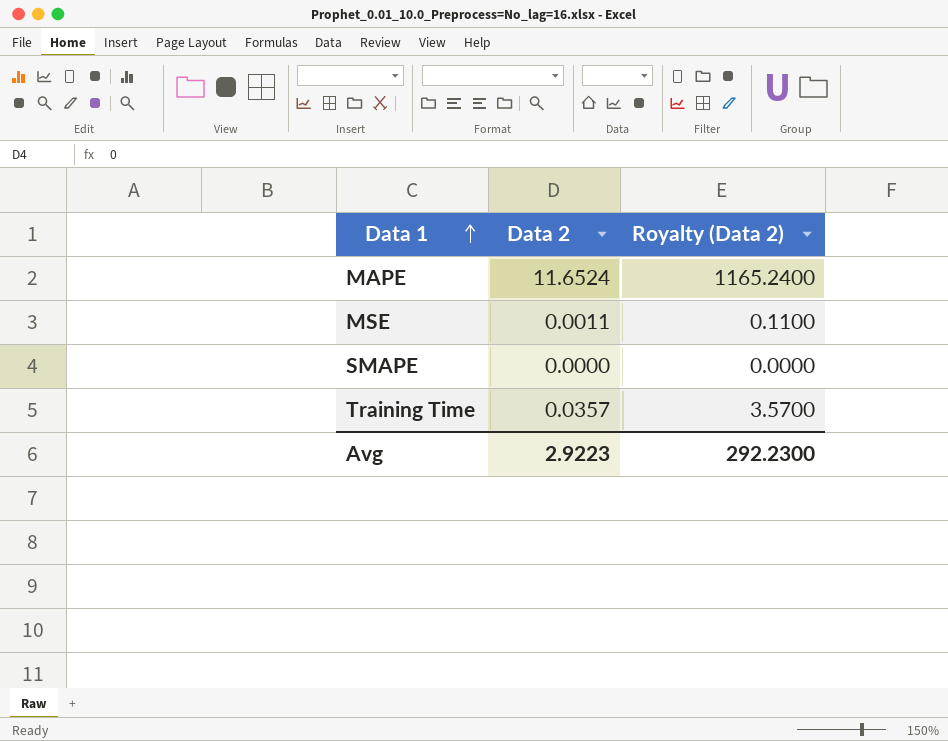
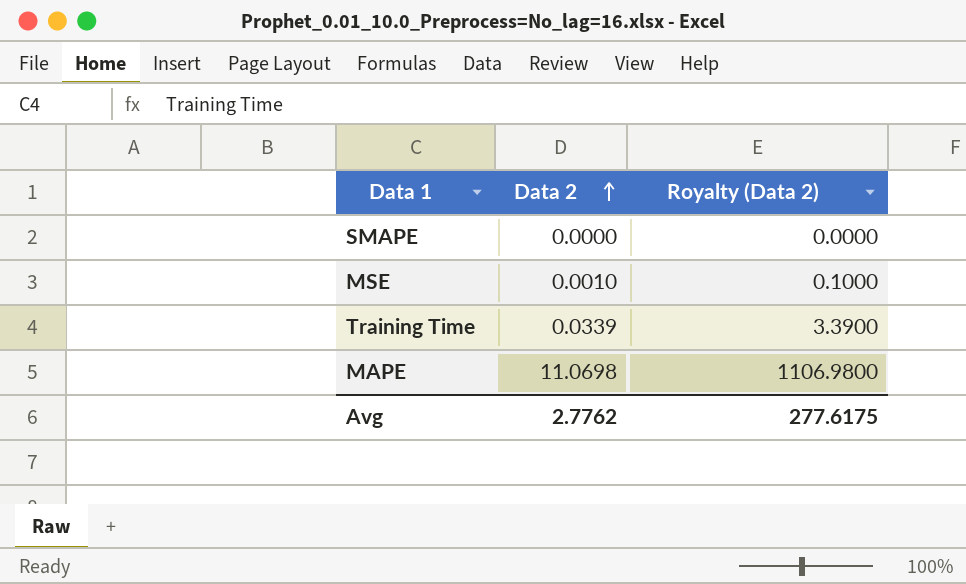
row order: Data 1 ascending -> Data 2 ascending
MSE | Data 2: 0.0011 -> 0.0010
MSE | Royalty (Data 2): 0.1100 -> 0.1000
Training Time | Data 2: 0.0357 -> 0.0339
Training Time | Royalty (Data 2): 3.5700 -> 3.3900
MAPE | Data 2: 11.6524 -> 11.0698
MAPE | Royalty (Data 2): 1165.2400 -> 1106.9800
Avg | Data 2: 2.9223 -> 2.7762
Avg | Royalty (Data 2): 292.2300 -> 277.6175

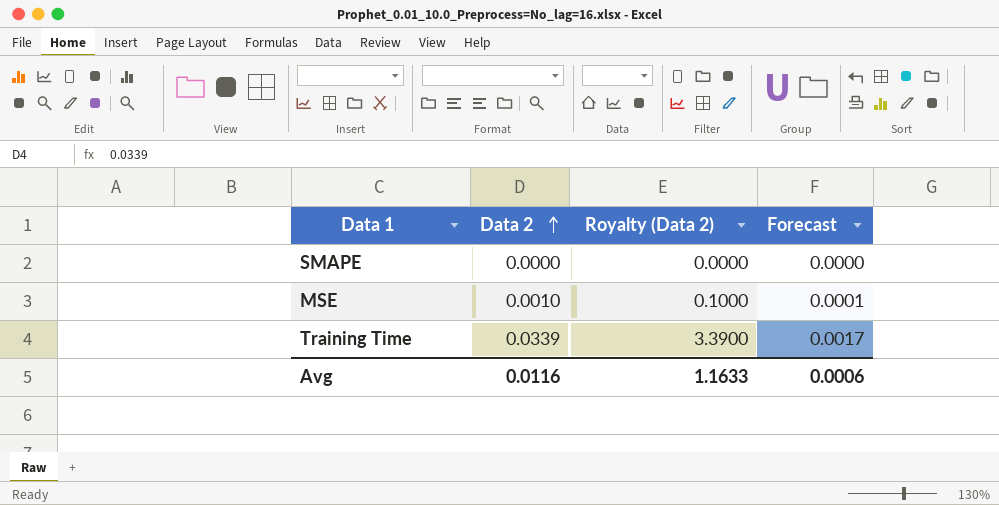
column Forecast | formula: none -> [Data 2] * 0.05
row MAPE: 11.0698 | 1106.9800 -> none
Avg | Data 2: 2.7762 -> 0.0116
Avg | Royalty (Data 2): 277.6175 -> 1.1633

